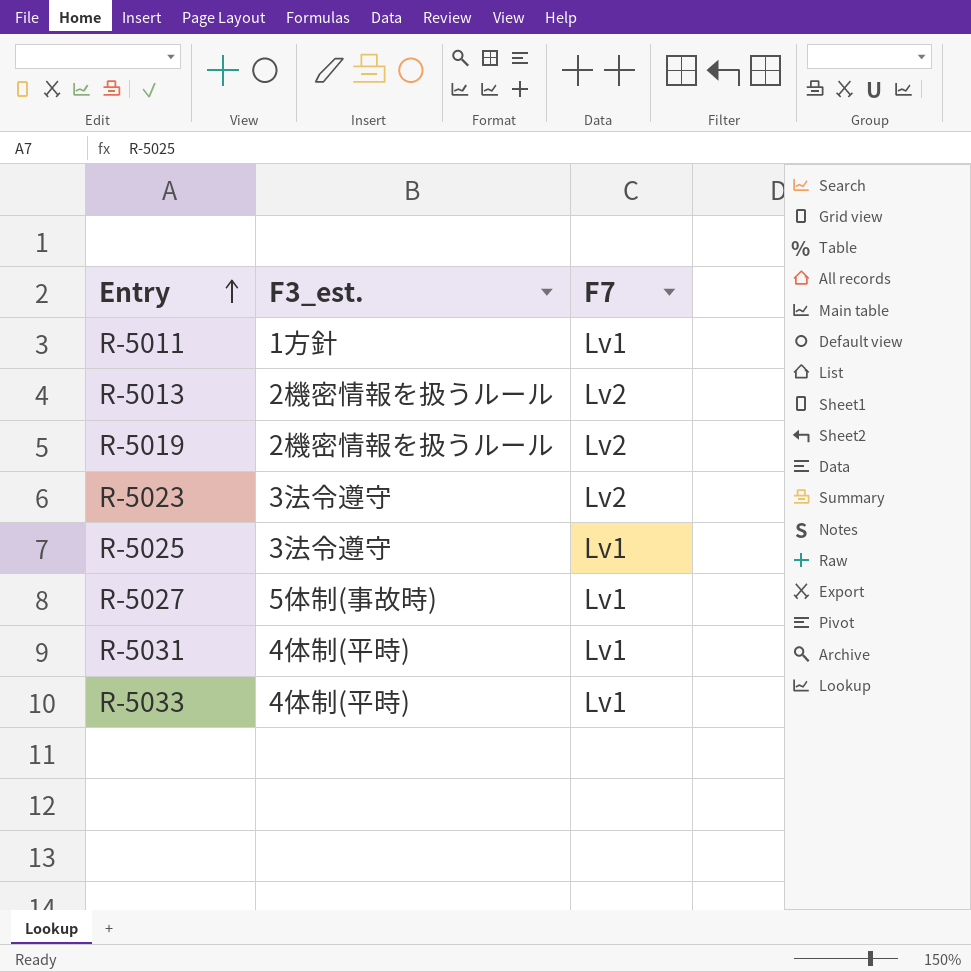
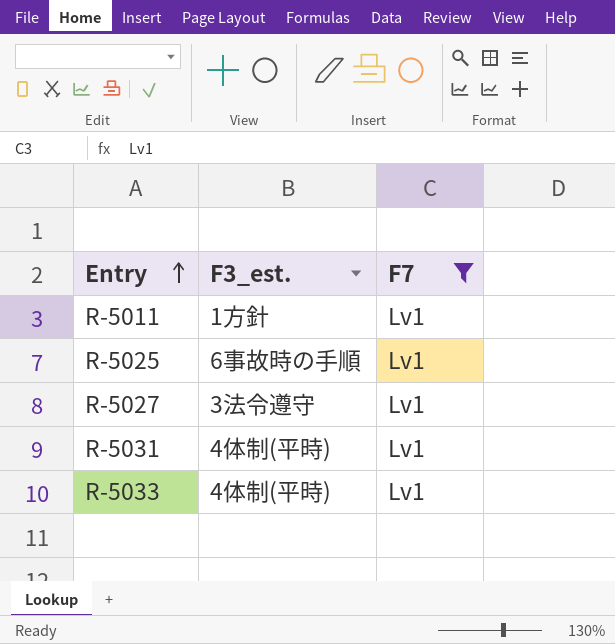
filter: none -> F7 = Lv1
R-5025 | F3_est.: 3法令遵守 -> 6事故時の手順
R-5027 | F3_est.: 5体制(事故時) -> 3法令遵守

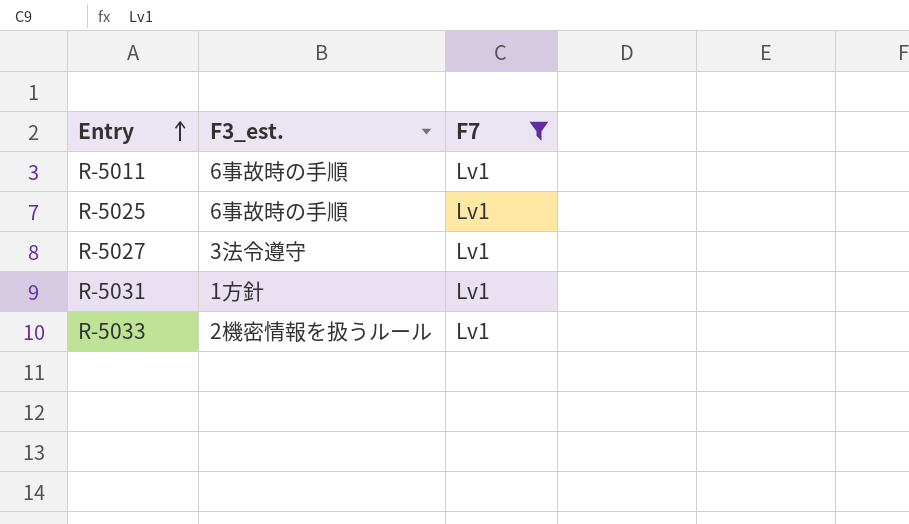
R-5011 | F3_est.: 1方針 -> 6事故時の手順
R-5031 | F3_est.: 4体制(平時) -> 1方針
R-5033 | F3_est.: 4体制(平時) -> 2機密情報を扱うルール

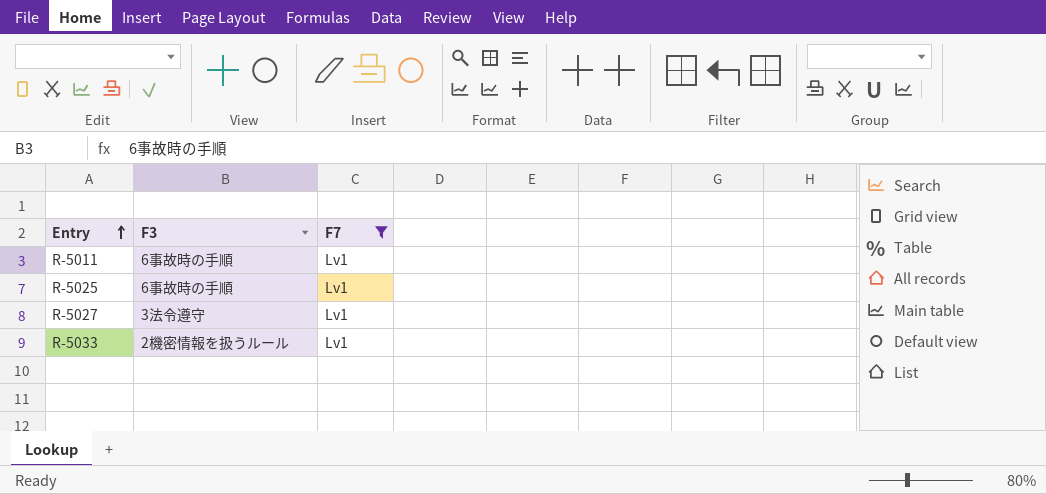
column name: F3_est. -> F3
row R-5031: 1方針 | Lv1 -> none

